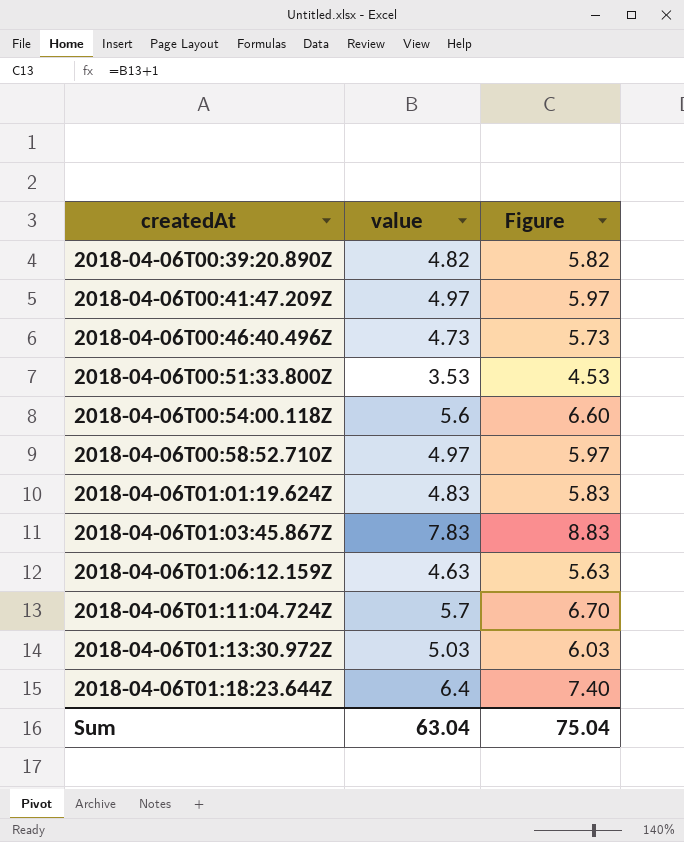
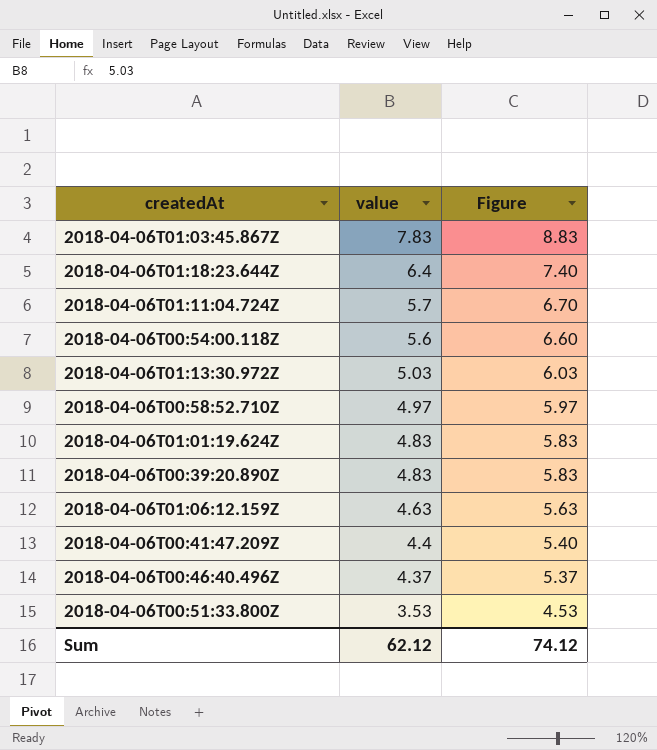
row order: createdAt ascending -> value descending
2018-04-06T00:39:20.890Z | value: 4.82 -> 4.83
2018-04-06T00:39:20.890Z | Figure: 5.82 -> 5.83
2018-04-06T00:41:47.209Z | value: 4.97 -> 4.4
2018-04-06T00:41:47.209Z | Figure: 5.97 -> 5.40
2018-04-06T00:46:40.496Z | value: 4.73 -> 4.37
2018-04-06T00:46:40.496Z | Figure: 5.73 -> 5.37
Sum | value: 63.04 -> 62.12
Sum | Figure: 75.04 -> 74.12

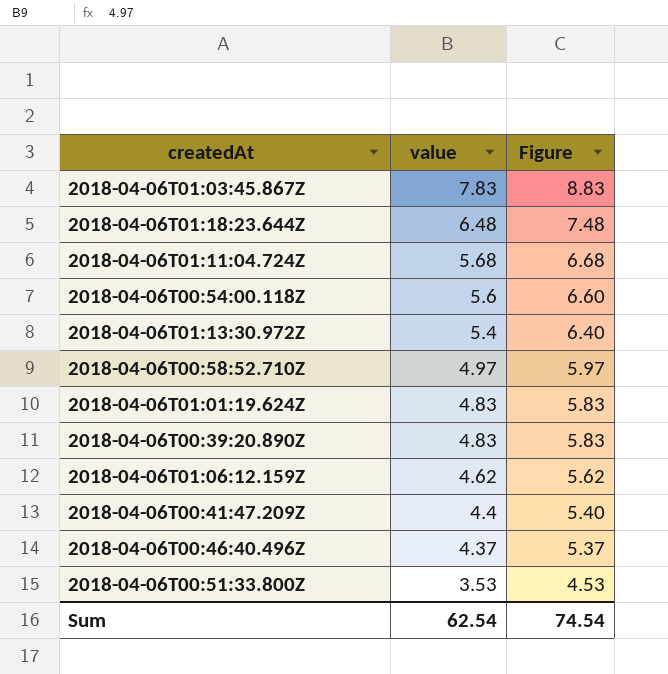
2018-04-06T01:18:23.644Z | value: 6.4 -> 6.48
2018-04-06T01:18:23.644Z | Figure: 7.40 -> 7.48
2018-04-06T01:11:04.724Z | value: 5.7 -> 5.68
2018-04-06T01:11:04.724Z | Figure: 6.70 -> 6.68
2018-04-06T01:13:30.972Z | value: 5.03 -> 5.4
2018-04-06T01:13:30.972Z | Figure: 6.03 -> 6.40
2018-04-06T01:06:12.159Z | value: 4.63 -> 4.62
2018-04-06T01:06:12.159Z | Figure: 5.63 -> 5.62
Sum | value: 62.12 -> 62.54
Sum | Figure: 74.12 -> 74.54

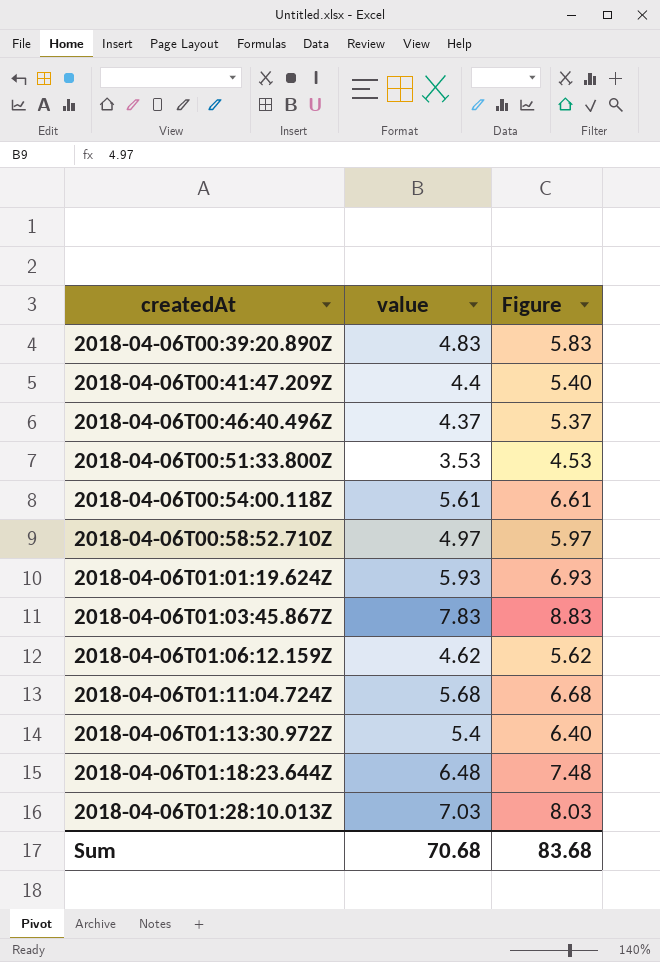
row order: value descending -> createdAt ascending
2018-04-06T00:54:00.118Z | value: 5.6 -> 5.61
2018-04-06T00:54:00.118Z | Figure: 6.60 -> 6.61
2018-04-06T01:01:19.624Z | value: 4.83 -> 5.93
2018-04-06T01:01:19.624Z | Figure: 5.83 -> 6.93
row 2018-04-06T01:28:10.013Z: none -> 7.03 | 8.03
Sum | value: 62.54 -> 70.68
Sum | Figure: 74.54 -> 83.68

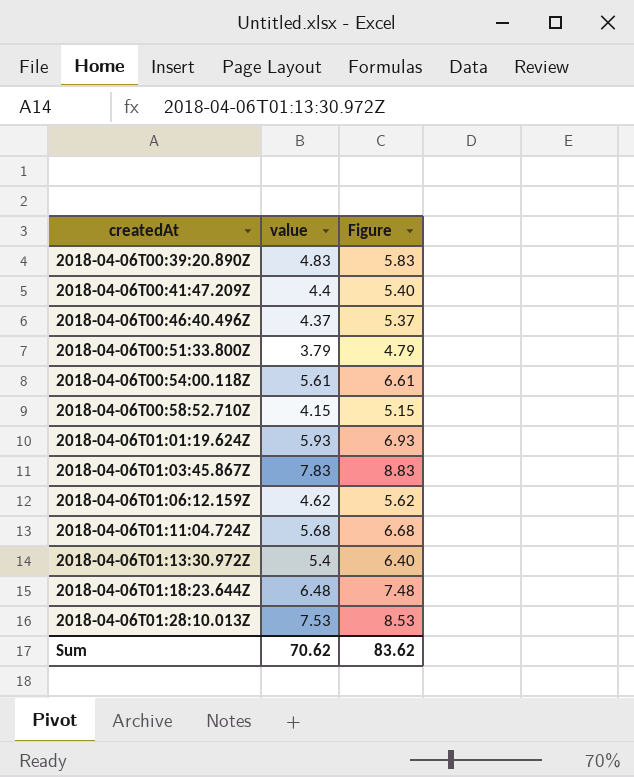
2018-04-06T00:51:33.800Z | value: 3.53 -> 3.79
2018-04-06T00:51:33.800Z | Figure: 4.53 -> 4.79
2018-04-06T00:58:52.710Z | value: 4.97 -> 4.15
2018-04-06T00:58:52.710Z | Figure: 5.97 -> 5.15
2018-04-06T01:28:10.013Z | value: 7.03 -> 7.53
2018-04-06T01:28:10.013Z | Figure: 8.03 -> 8.53
Sum | value: 70.68 -> 70.62
Sum | Figure: 83.68 -> 83.62

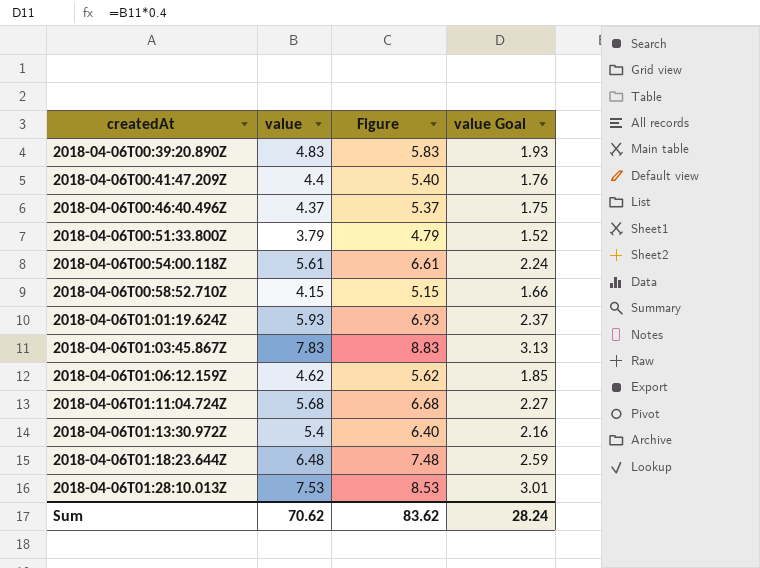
column value Goal | formula: none -> [value] * 0.4

